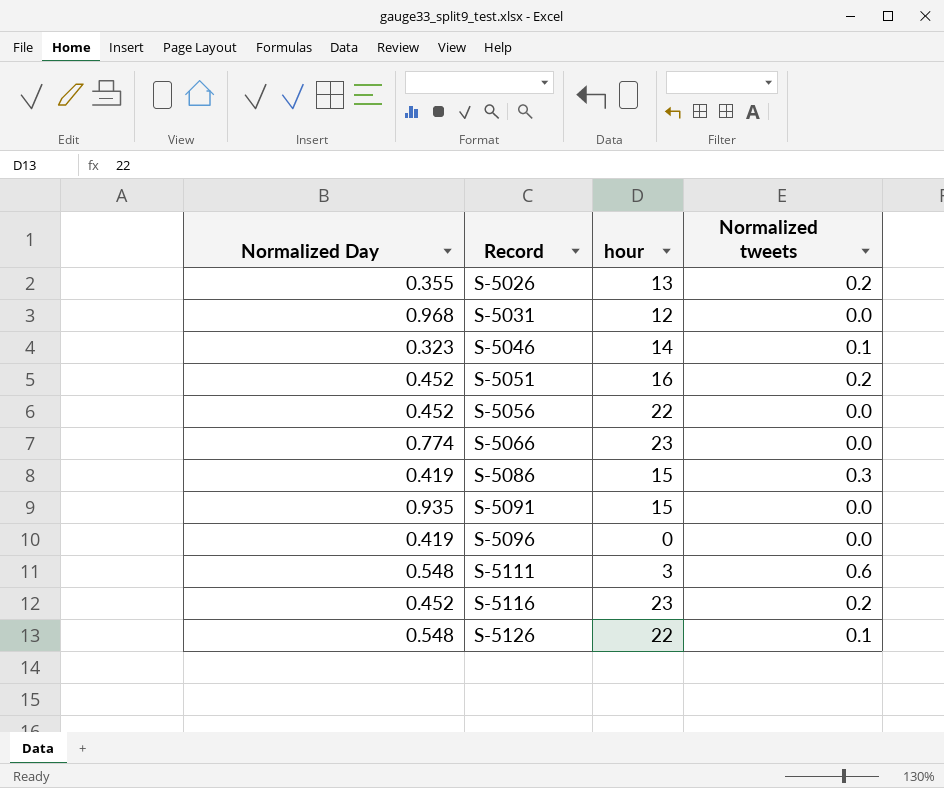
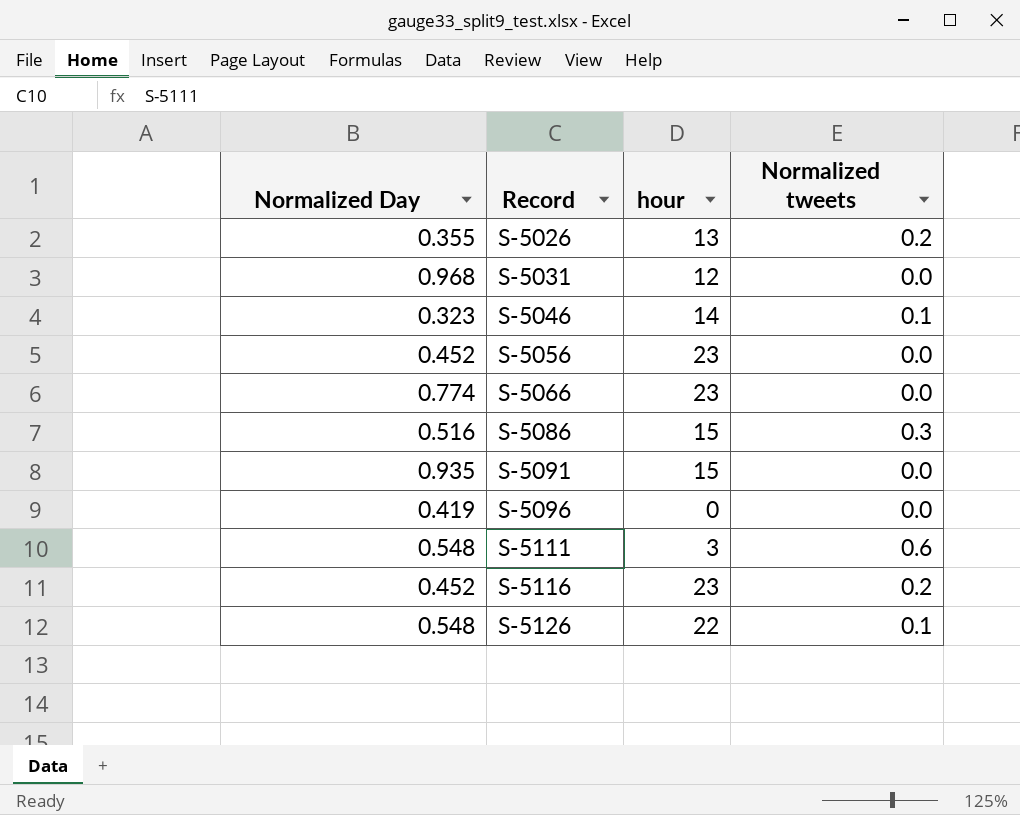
row S-5051: 0.452 | 16 | 0.2 -> none
S-5056 | hour: 22 -> 23
S-5086 | Normalized Day: 0.419 -> 0.516

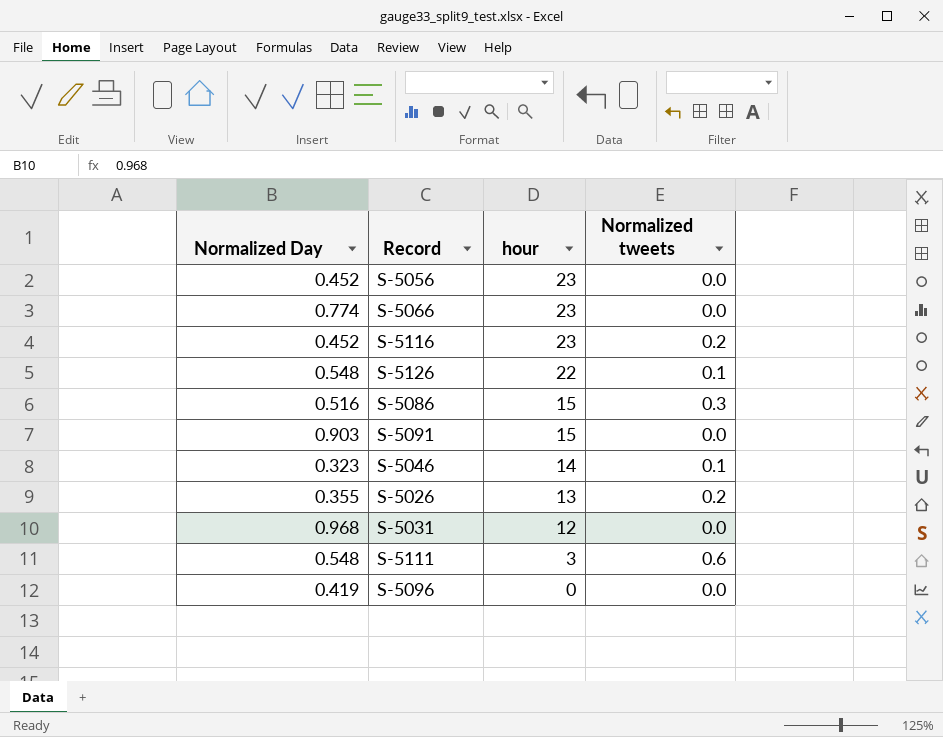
row order: Record ascending -> hour descending
S-5091 | Normalized Day: 0.935 -> 0.903

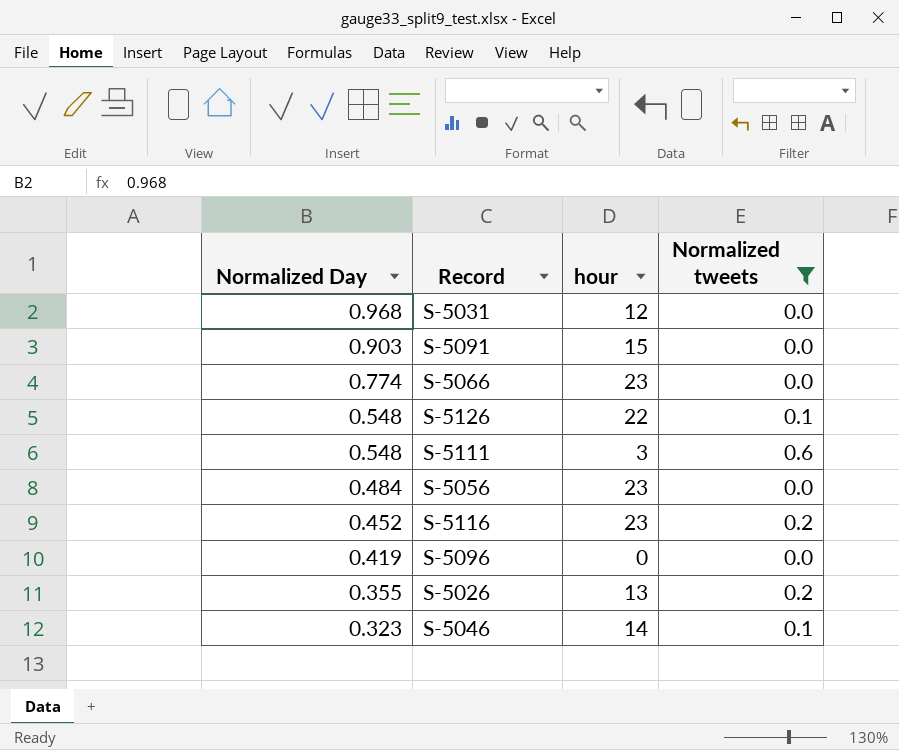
filter: none -> Normalized tweets != 0.3
row order: hour descending -> Normalized Day descending
S-5056 | Normalized Day: 0.452 -> 0.484

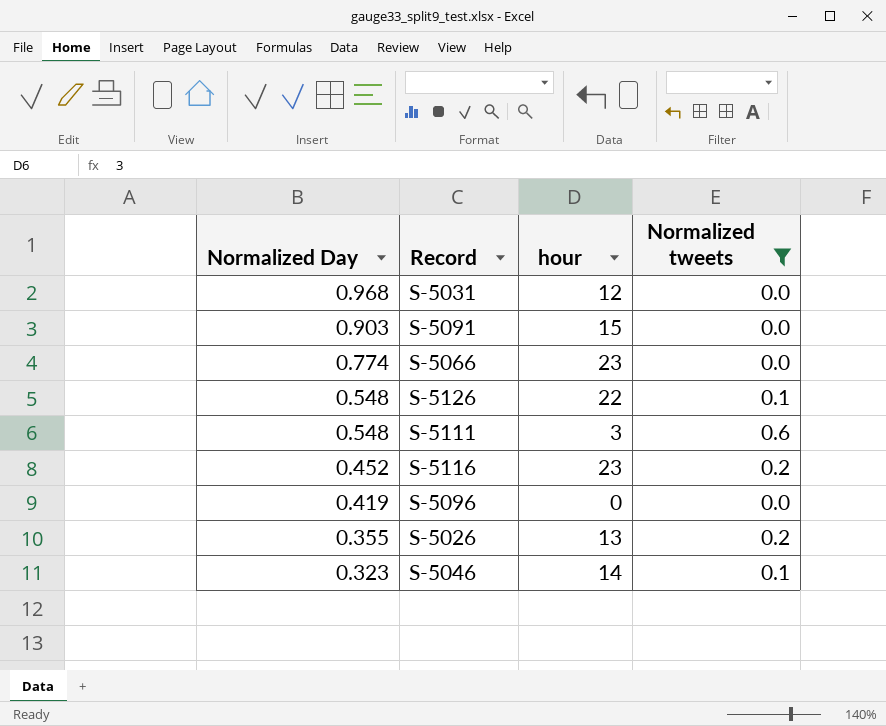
row S-5056: 0.484 | 23 | 0.0 -> none

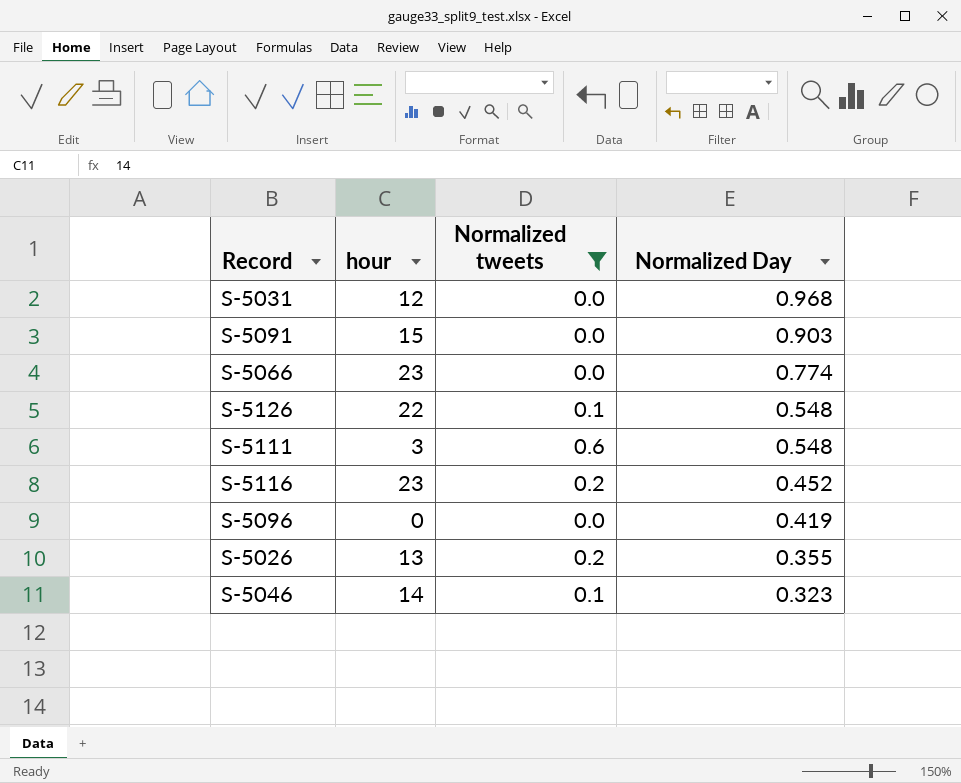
column Normalized Day | position: 1 -> 4

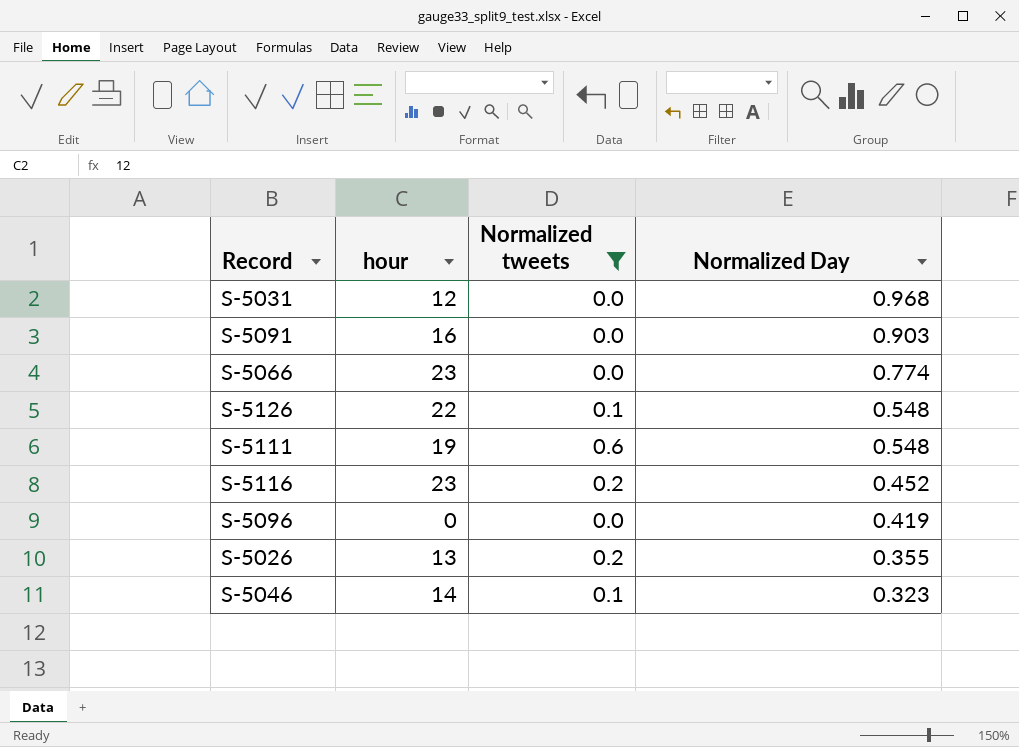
S-5091 | hour: 15 -> 16
S-5111 | hour: 3 -> 19

